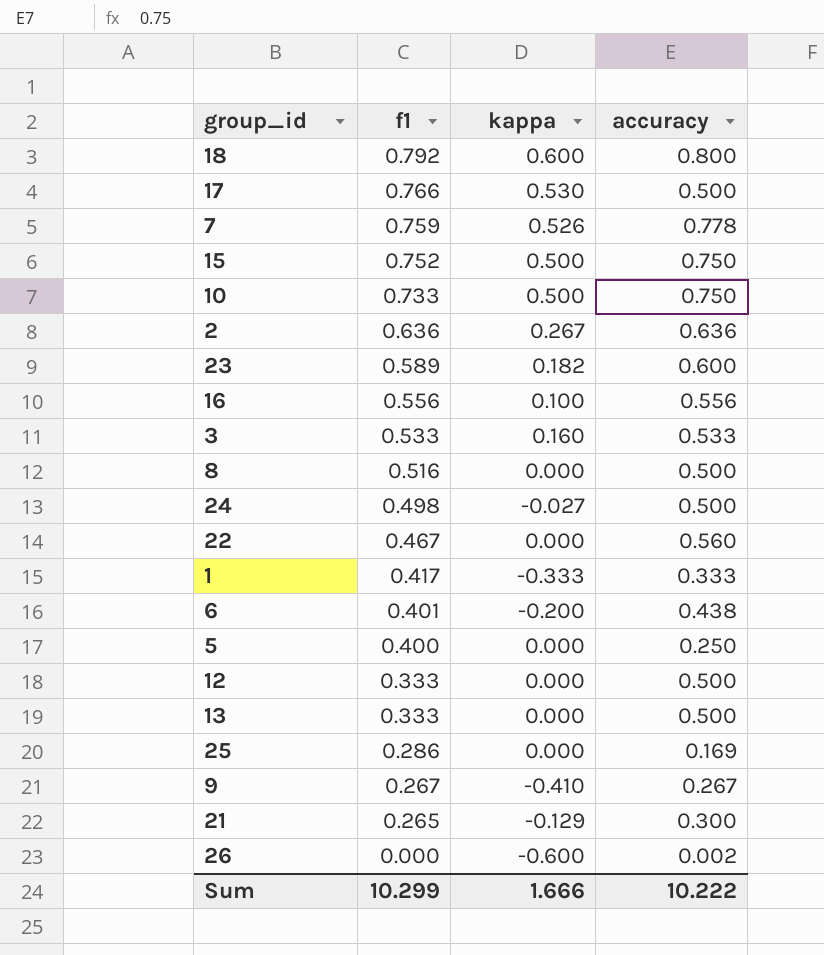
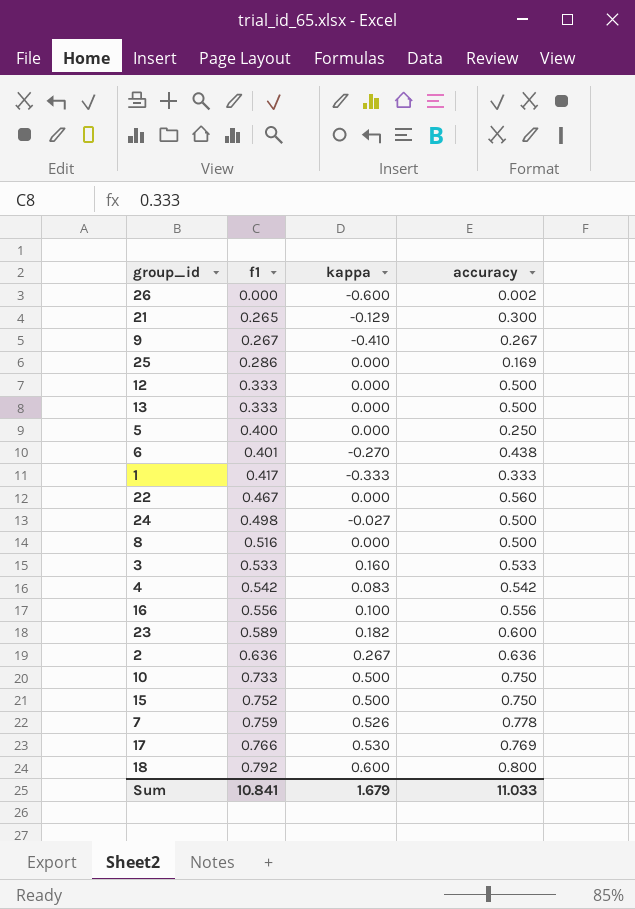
row order: f1 descending -> f1 ascending
6 | kappa: -0.200 -> -0.270
row 4: none -> 0.542 | 0.083 | 0.542
17 | accuracy: 0.500 -> 0.769
Sum | f1: 10.299 -> 10.841
Sum | kappa: 1.666 -> 1.679
Sum | accuracy: 10.222 -> 11.033

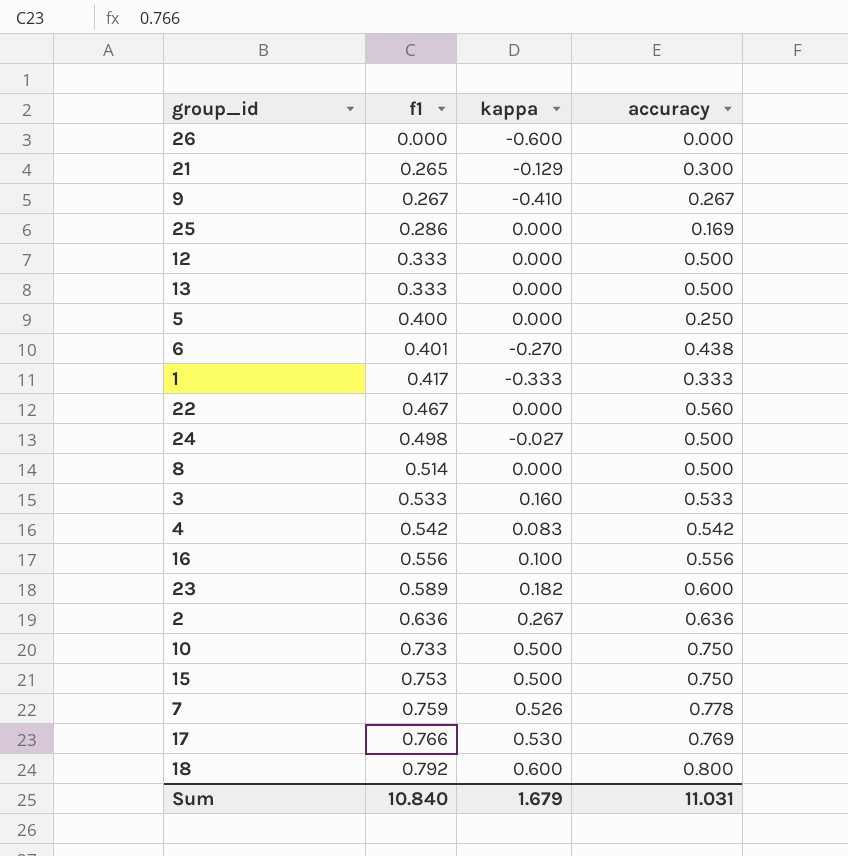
26 | accuracy: 0.002 -> 0.000
8 | f1: 0.516 -> 0.514
15 | f1: 0.752 -> 0.753
Sum | f1: 10.841 -> 10.840
Sum | accuracy: 11.033 -> 11.031

